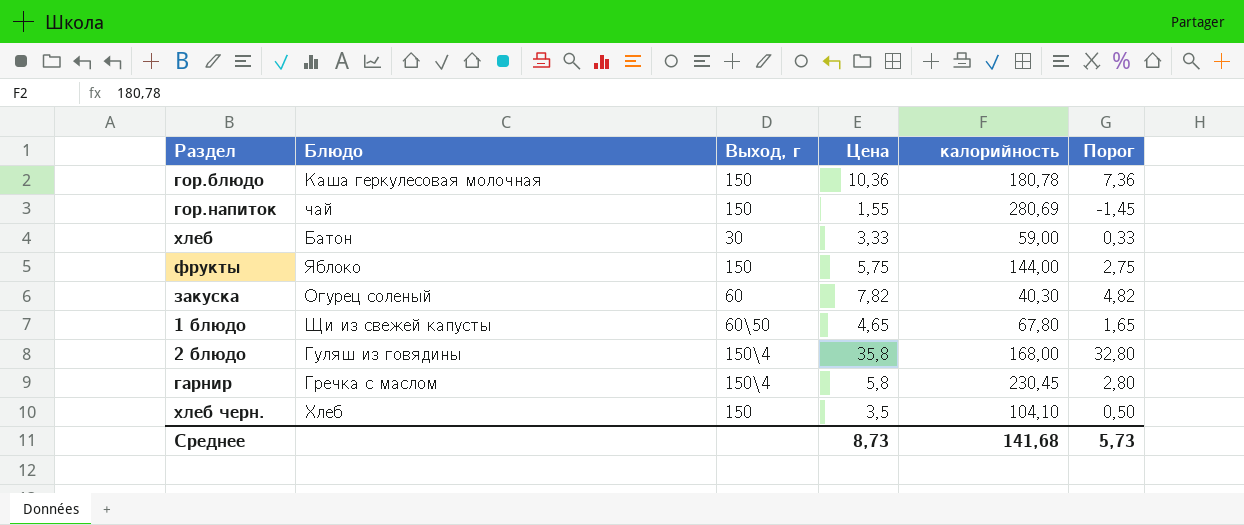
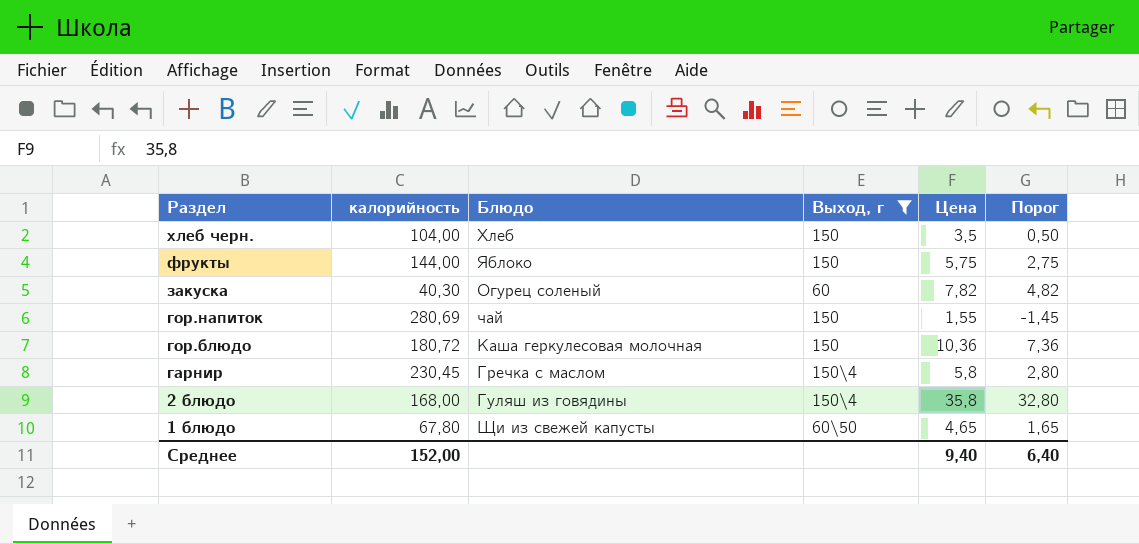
filter: none -> Выход, г != 30
row order: none -> Раздел descending
column калорийность | position: 5 -> 2
хлеб черн. | калорийность: 104,10 -> 104,00
гор.блюдо | калорийность: 180,78 -> 180,72
Среднее | калорийность: 141,68 -> 152,00
Среднее | Цена: 8,73 -> 9,40
Среднее | Порог: 5,73 -> 6,40

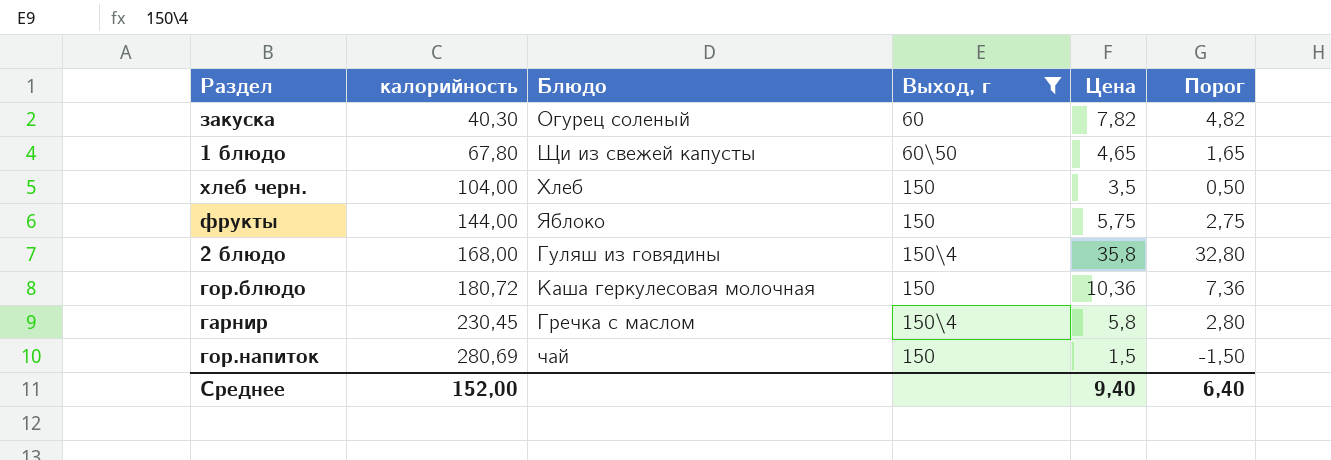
row order: Раздел descending -> калорийность ascending
гор.напиток | Цена: 1,55 -> 1,5
гор.напиток | Порог: -1,45 -> -1,50

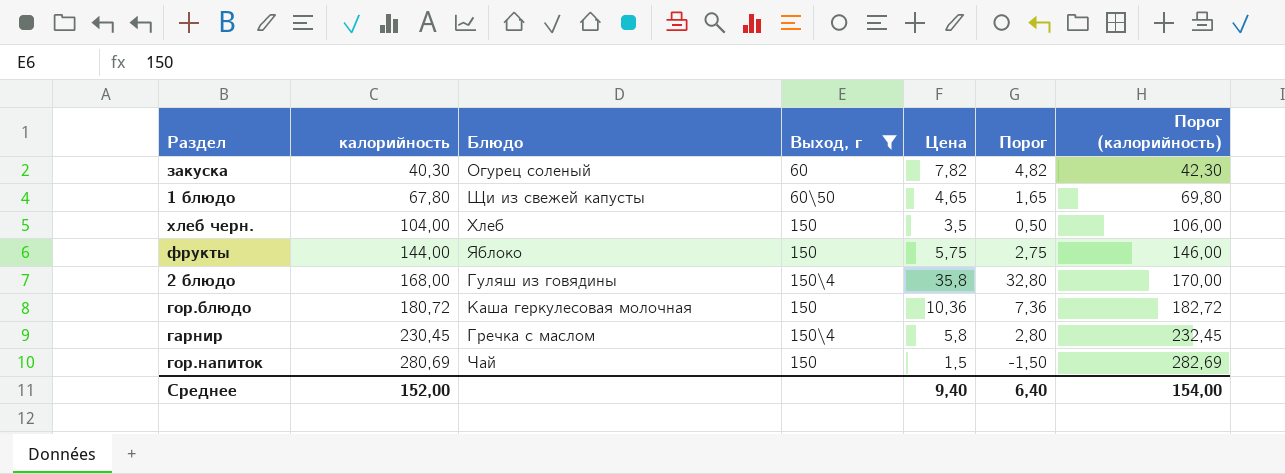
column Порог (калорийность) | formula: none -> [калорийность] + 2
гор.напиток | Блюдо: чай -> Чай

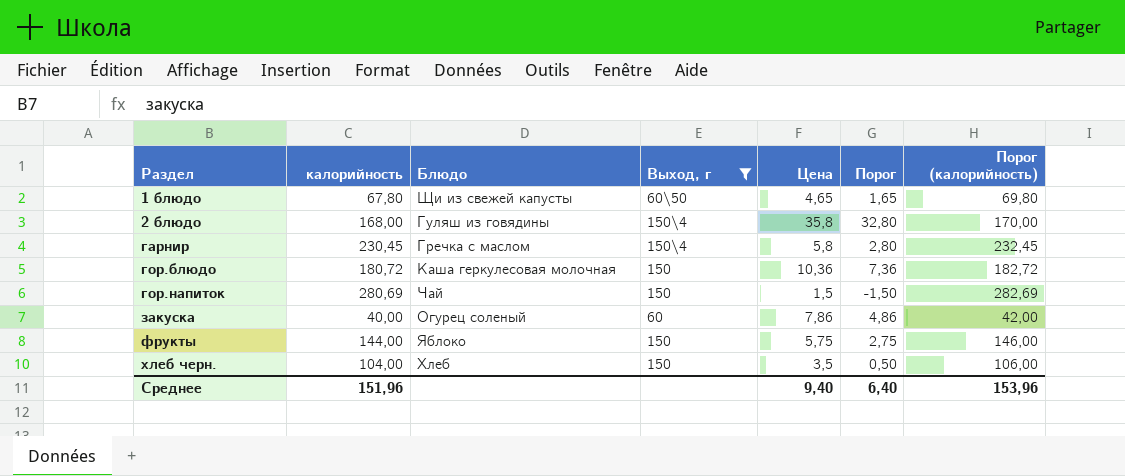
row order: калорийность ascending -> Раздел ascending
закуска | калорийность: 40,30 -> 40,00
закуска | Цена: 7,82 -> 7,86
закуска | Порог: 4,82 -> 4,86
закуска | Порог (калорийность): 42,30 -> 42,00
Среднее | калорийность: 152,00 -> 151,96
Среднее | Порог (калорийность): 154,00 -> 153,96

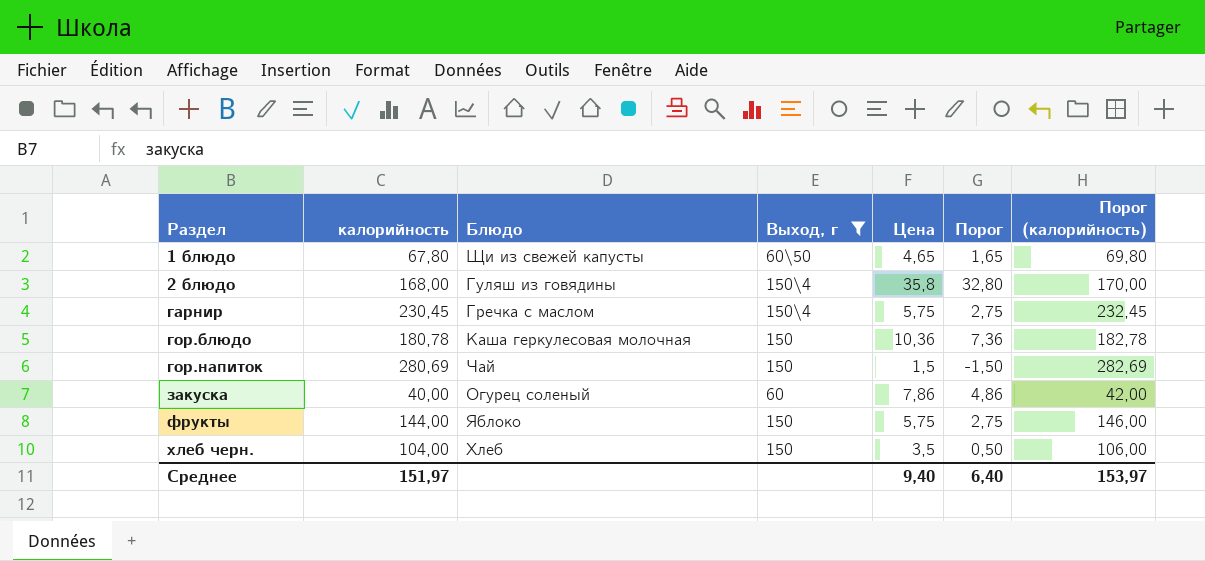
гарнир | Цена: 5,8 -> 5,75
гарнир | Порог: 2,80 -> 2,75
гор.блюдо | калорийность: 180,72 -> 180,78
гор.блюдо | Порог (калорийность): 182,72 -> 182,78
Среднее | калорийность: 151,96 -> 151,97
Среднее | Порог (калорийность): 153,96 -> 153,97

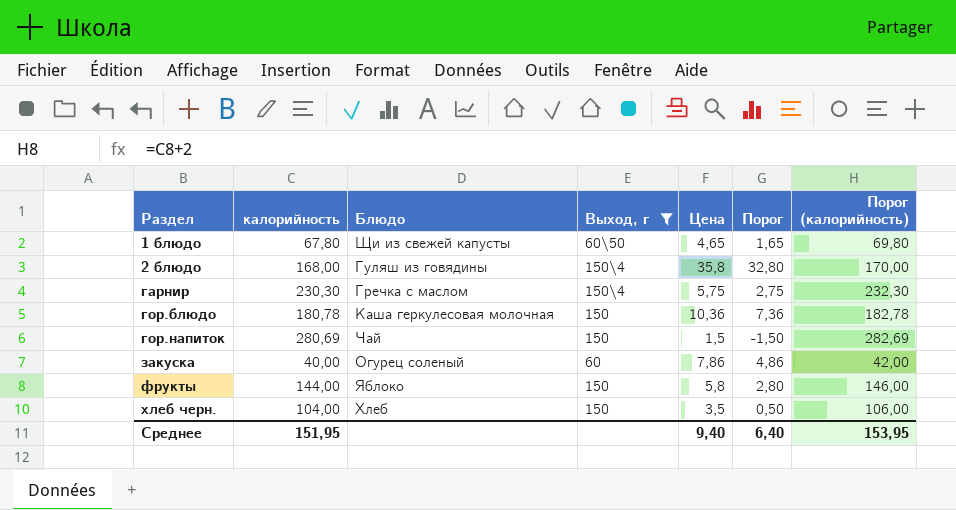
гарнир | калорийность: 230,45 -> 230,30
гарнир | Порог (калорийность): 232,45 -> 232,30
фрукты | Цена: 5,75 -> 5,8
фрукты | Порог: 2,75 -> 2,80
Среднее | калорийность: 151,97 -> 151,95
Среднее | Порог (калорийность): 153,97 -> 153,95

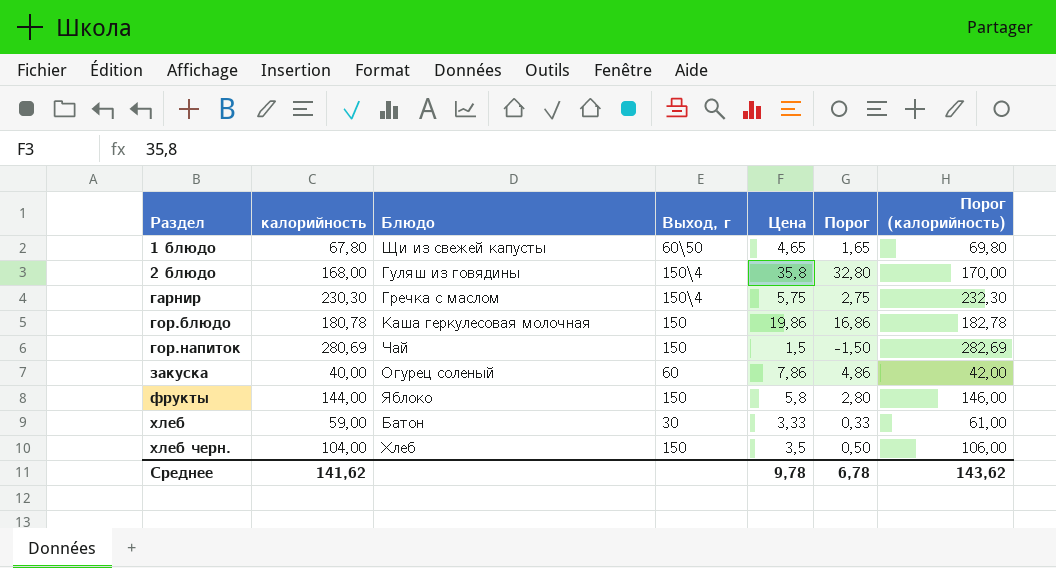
filter: Выход, г != 30 -> none
гор.блюдо | Цена: 10,36 -> 19,86
гор.блюдо | Порог: 7,36 -> 16,86
Среднее | калорийность: 151,95 -> 141,62
Среднее | Цена: 9,40 -> 9,78
Среднее | Порог: 6,40 -> 6,78
Среднее | Порог (калорийность): 153,95 -> 143,62

